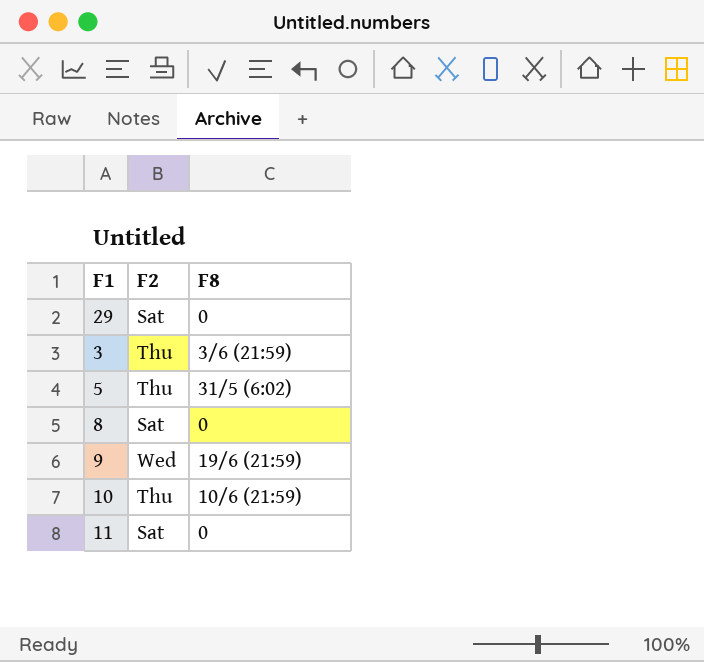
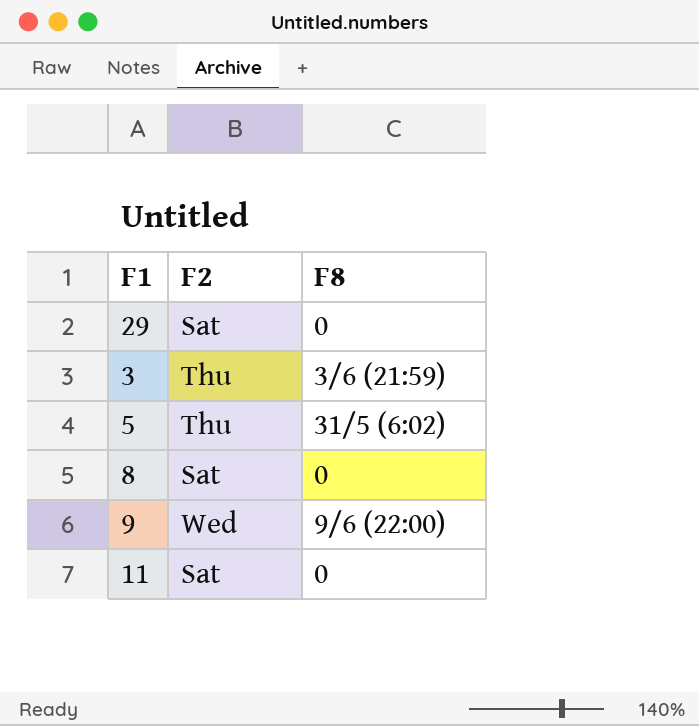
row 10: Thu | 10/6 (21:59) -> none
9 | F8: 19/6 (21:59) -> 9/6 (22:00)

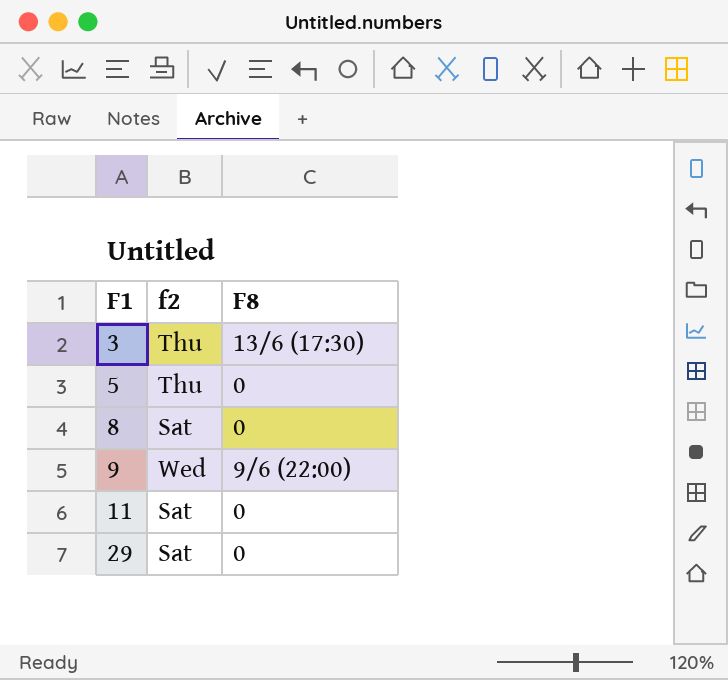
row order: none -> F1 ascending
column name: F2 -> f2
3 | F8: 3/6 (21:59) -> 13/6 (17:30)
5 | F8: 31/5 (6:02) -> 0

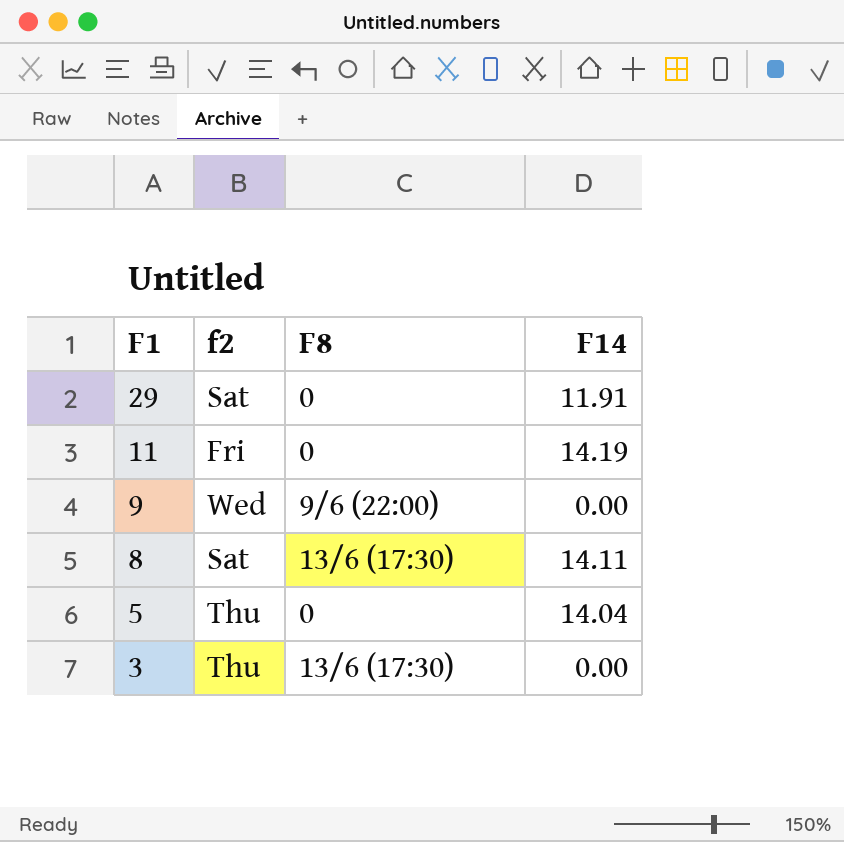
row order: F1 ascending -> F1 descending
column F14 | position: none -> 4
11 | f2: Sat -> Fri
8 | F8: 0 -> 13/6 (17:30)

